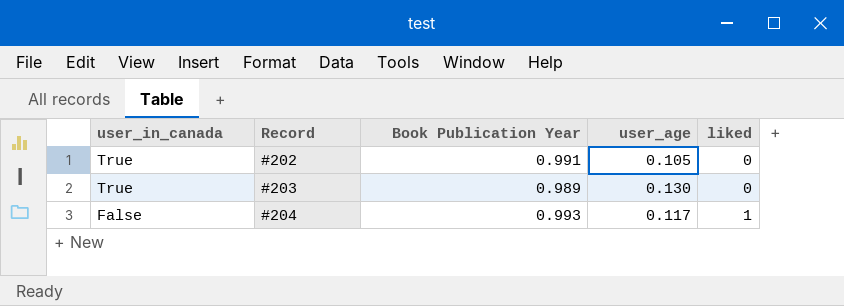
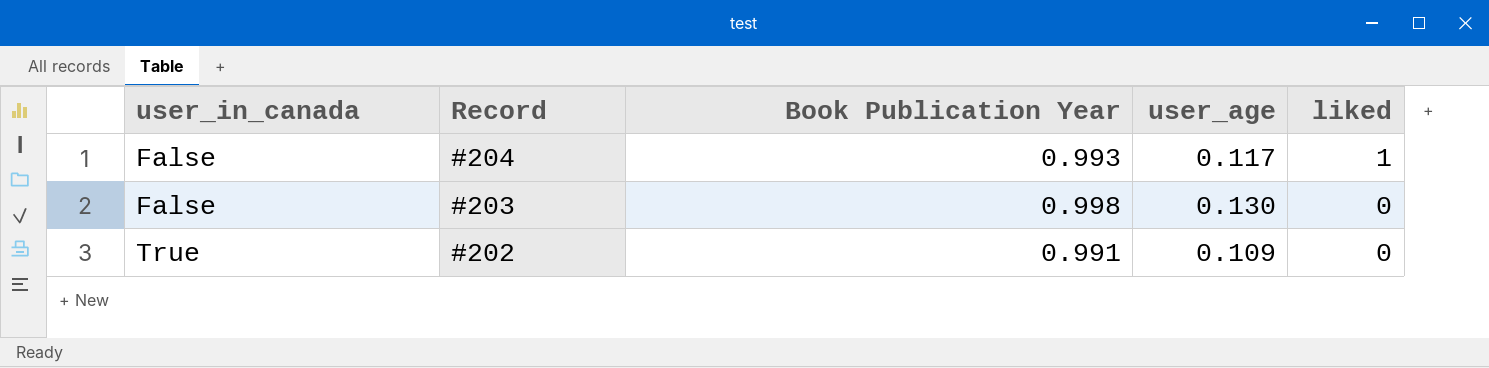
row order: user_in_canada descending -> user_in_canada ascending
#203 | user_in_canada: True -> False
#203 | Book Publication Year: 0.989 -> 0.998
#202 | user_age: 0.105 -> 0.109

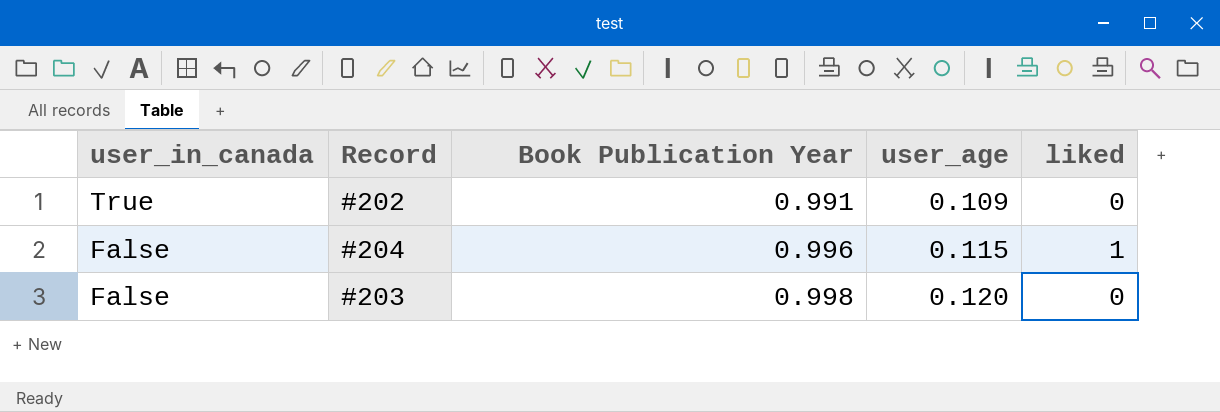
row order: user_in_canada ascending -> user_in_canada descending
#204 | Book Publication Year: 0.993 -> 0.996
#204 | user_age: 0.117 -> 0.115
#203 | user_age: 0.130 -> 0.120

